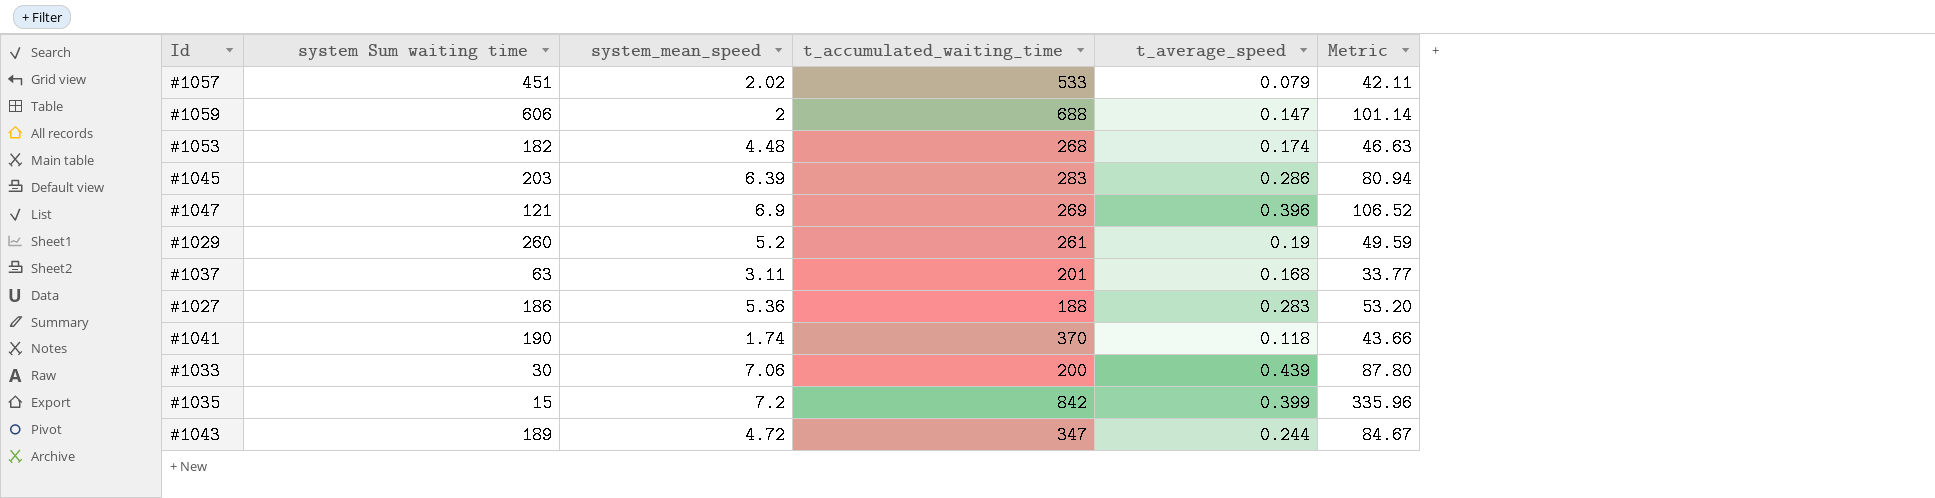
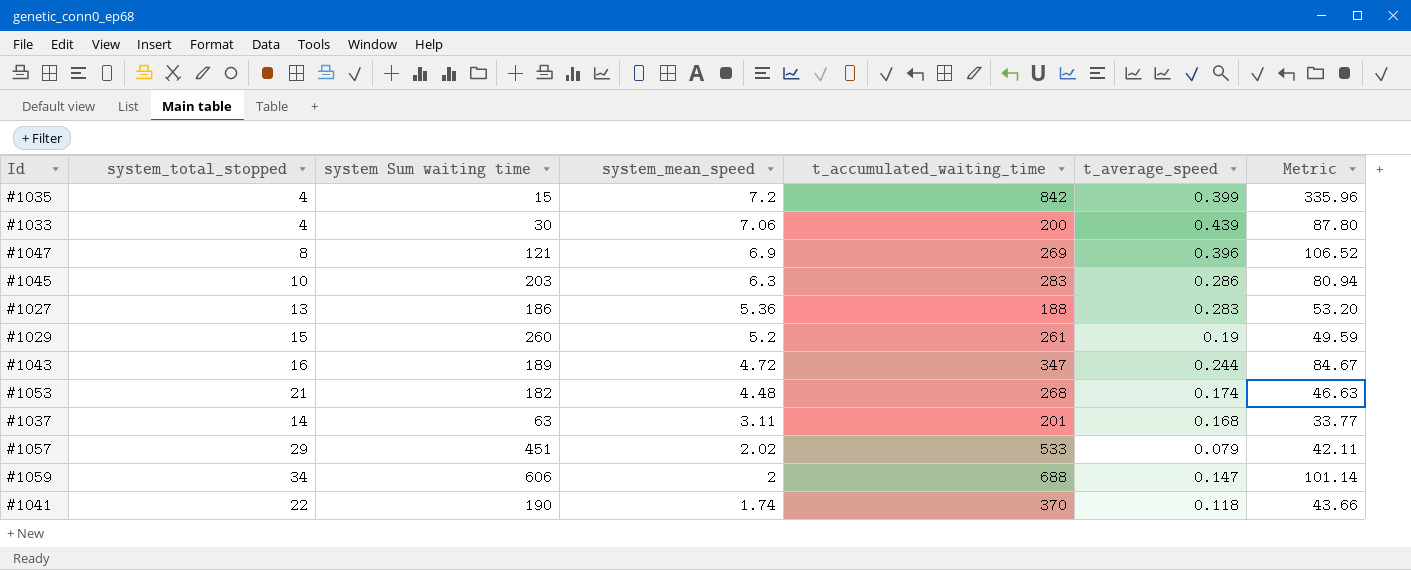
row order: none -> system_mean_speed descending
column system_total_stopped | position: none -> 2
#1045 | system_mean_speed: 6.39 -> 6.3

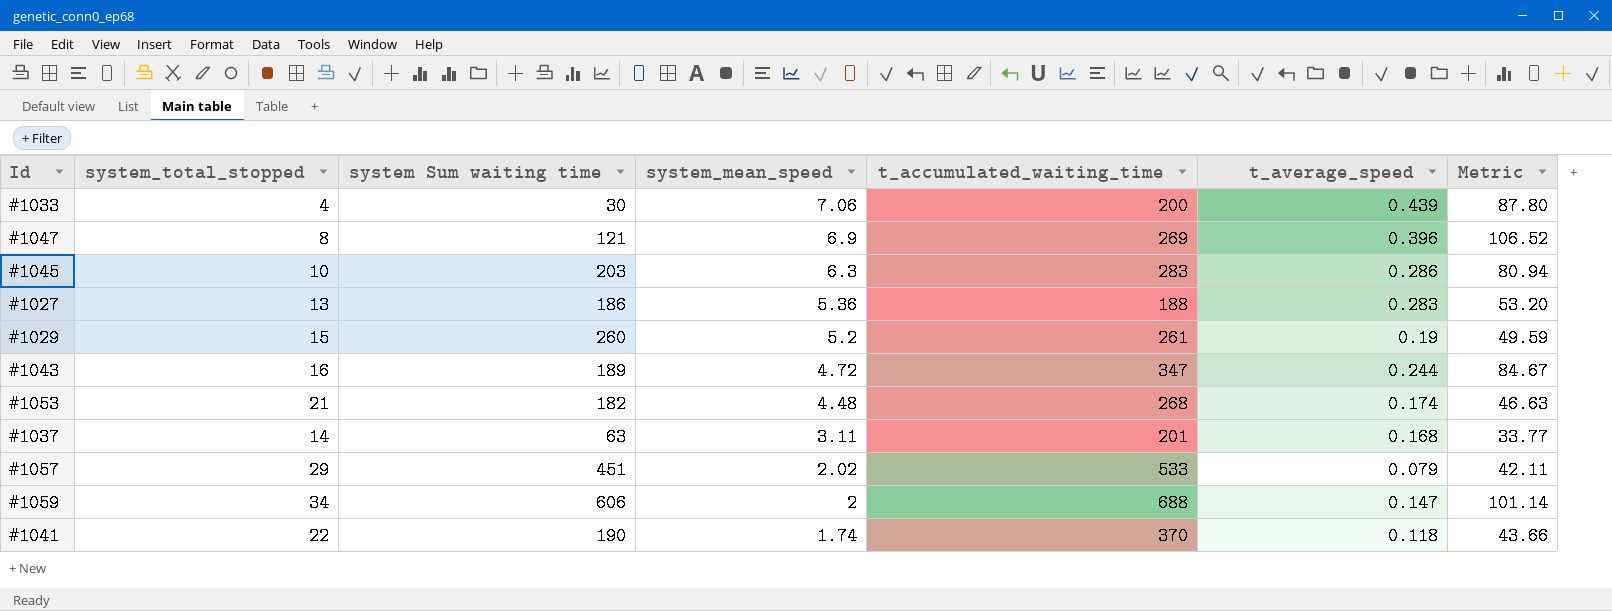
row #1035: 4 | 15 | 7.2 | 842 | 0.399 | 335.96 -> none

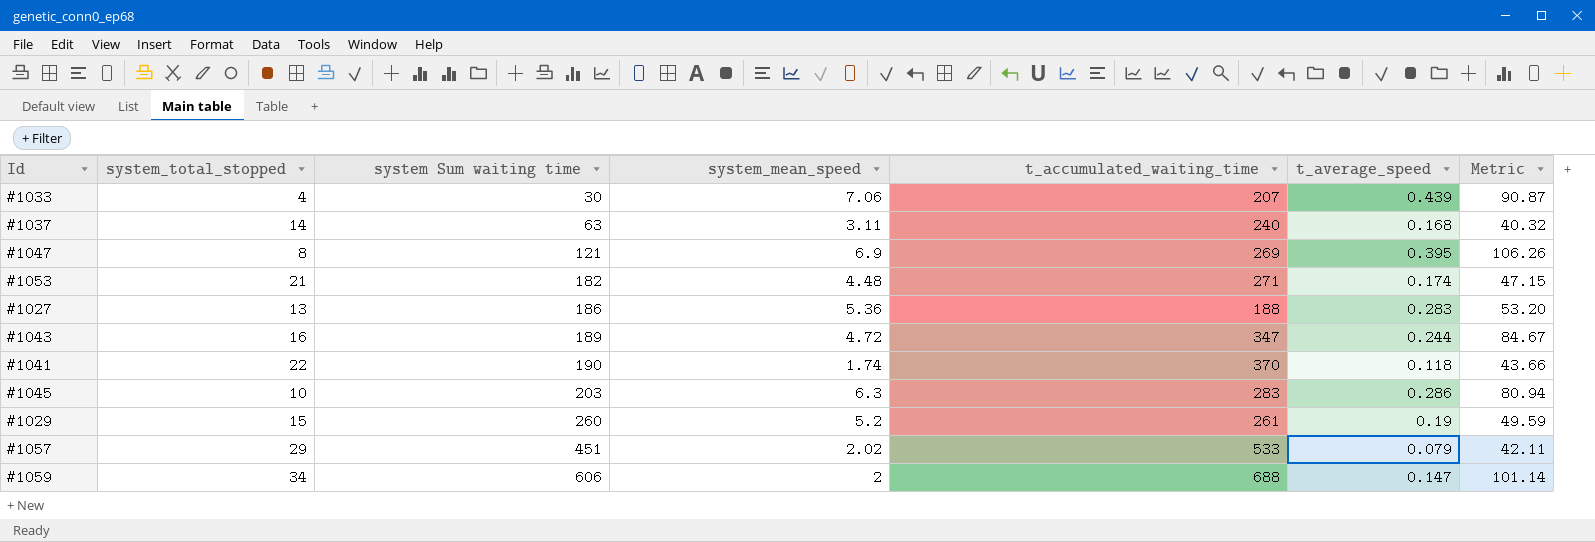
row order: system_mean_speed descending -> system Sum waiting time ascending
#1033 | t_accumulated_waiting_time: 200 -> 207
#1033 | Metric: 87.80 -> 90.87
#1037 | t_accumulated_waiting_time: 201 -> 240
#1037 | Metric: 33.77 -> 40.32
#1047 | t_average_speed: 0.396 -> 0.395
#1047 | Metric: 106.52 -> 106.26
#1053 | t_accumulated_waiting_time: 268 -> 271
#1053 | Metric: 46.63 -> 47.15

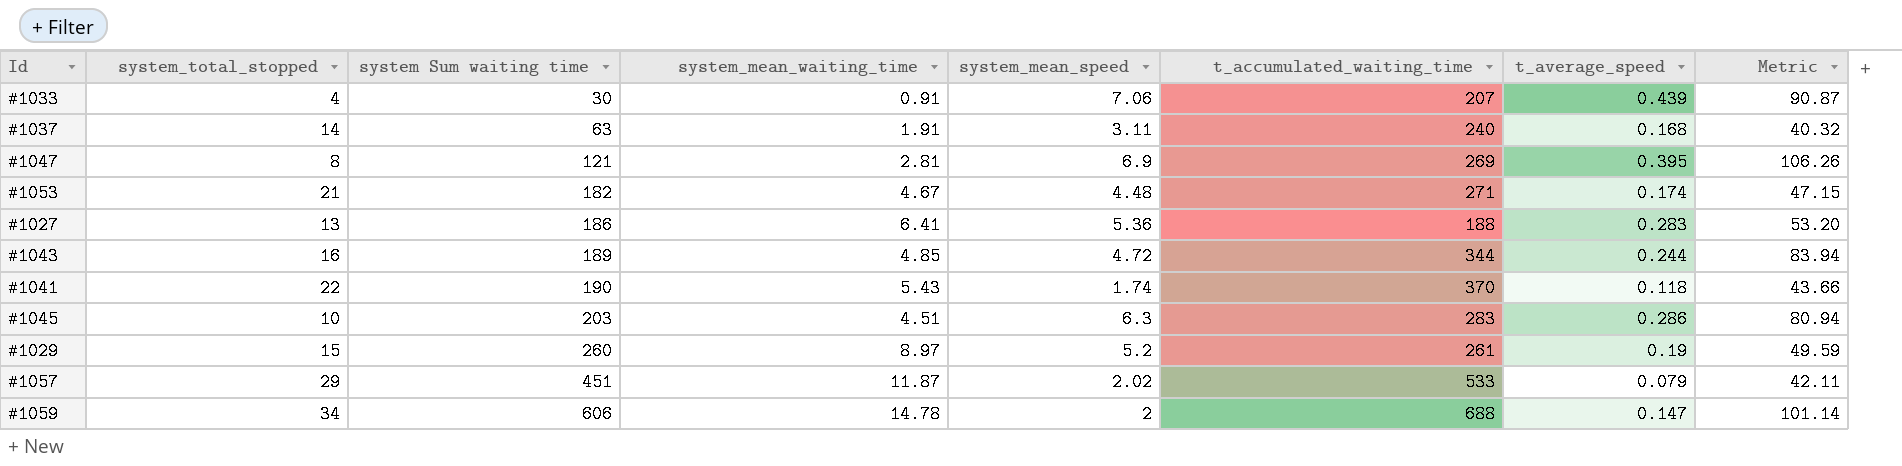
column system_mean_waiting_time | position: none -> 4
#1043 | t_accumulated_waiting_time: 347 -> 344
#1043 | Metric: 84.67 -> 83.94

